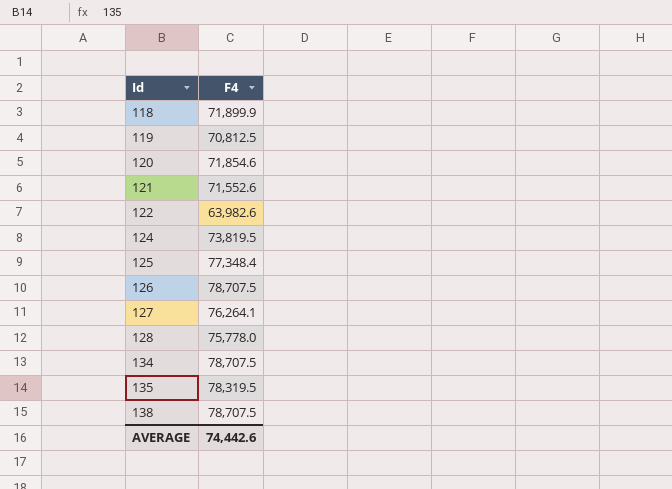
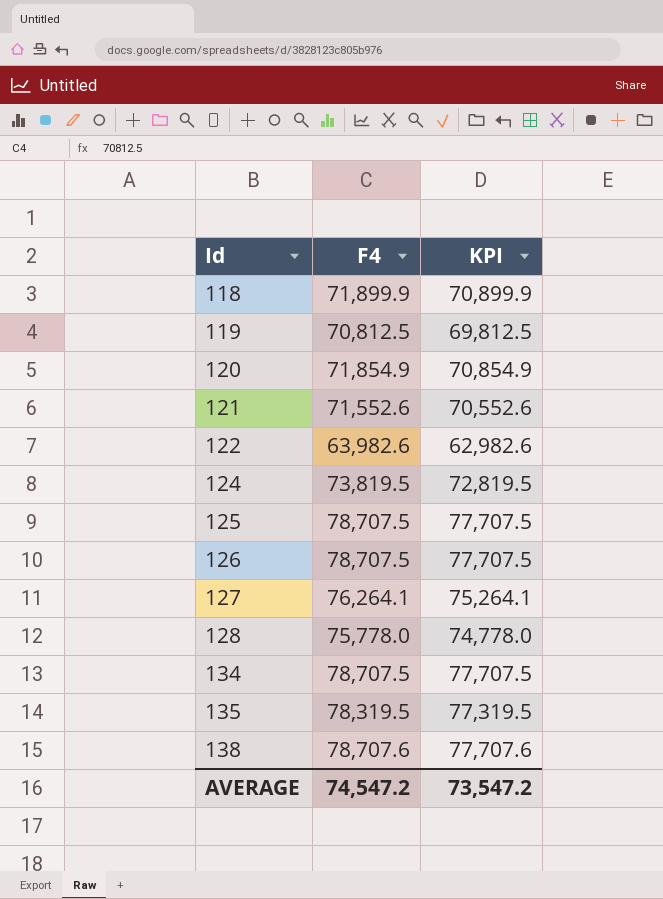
column KPI | formula: none -> [F4] - 1000
120 | F4: 71,854.6 -> 71,854.9
125 | F4: 77,348.4 -> 78,707.5
138 | F4: 78,707.5 -> 78,707.6
AVERAGE | F4: 74,442.6 -> 74,547.2

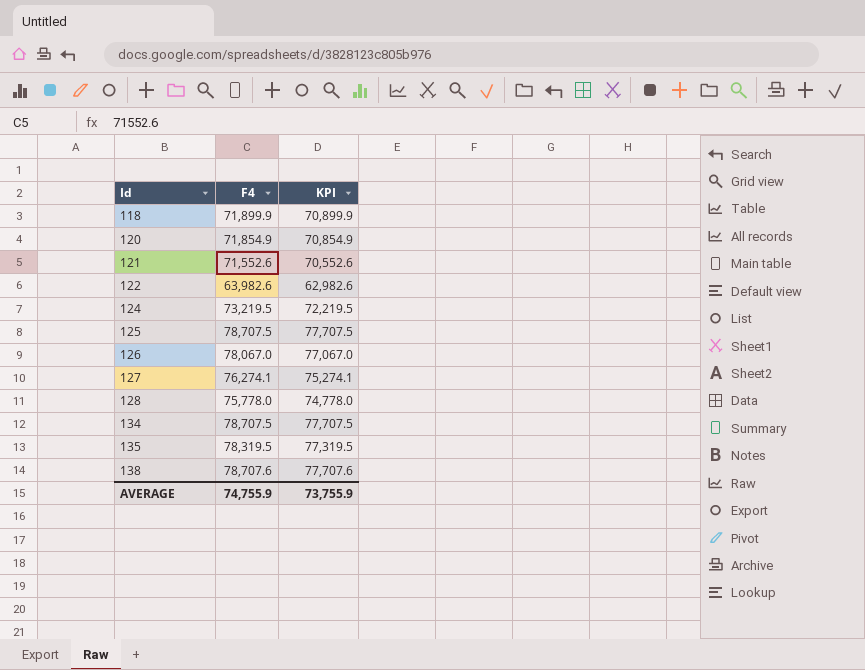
row 119: 70,812.5 | 69,812.5 -> none
124 | F4: 73,819.5 -> 73,219.5
124 | KPI: 72,819.5 -> 72,219.5
126 | F4: 78,707.5 -> 78,067.0
126 | KPI: 77,707.5 -> 77,067.0
127 | F4: 76,264.1 -> 76,274.1
127 | KPI: 75,264.1 -> 75,274.1
AVERAGE | F4: 74,547.2 -> 74,755.9
AVERAGE | KPI: 73,547.2 -> 73,755.9

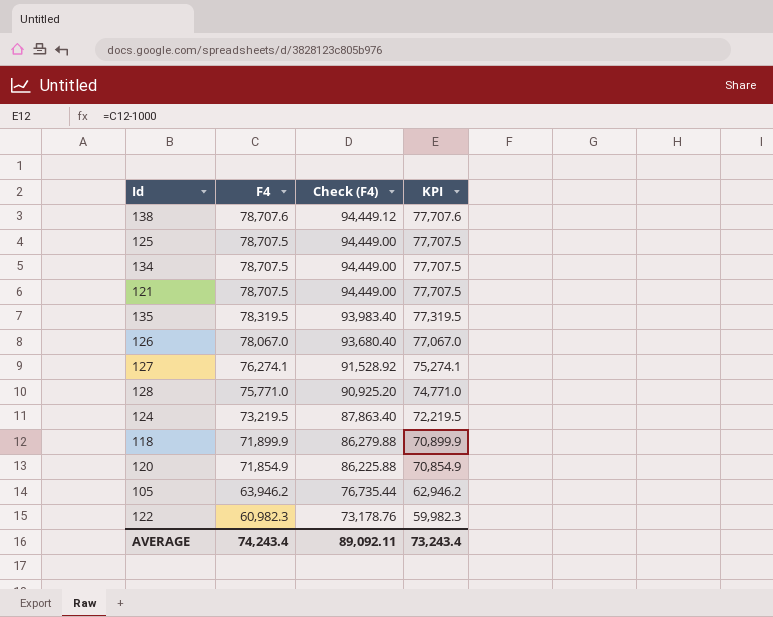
row order: Id ascending -> F4 descending
column Check (F4) | formula: none -> [F4] * 1.2
121 | F4: 71,552.6 -> 78,707.5
121 | KPI: 70,552.6 -> 77,707.5
128 | F4: 75,778.0 -> 75,771.0
128 | KPI: 74,778.0 -> 74,771.0
row 105: none -> 63,946.2 | 76,735.44 | 62,946.2
122 | F4: 63,982.6 -> 60,982.3
122 | KPI: 62,982.6 -> 59,982.3
AVERAGE | F4: 74,755.9 -> 74,243.4
AVERAGE | KPI: 73,755.9 -> 73,243.4

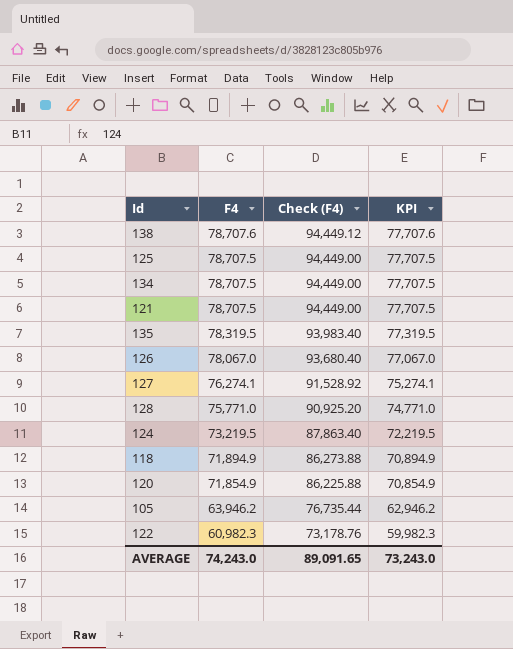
118 | F4: 71,899.9 -> 71,894.9
118 | Check (F4): 86,279.88 -> 86,273.88
118 | KPI: 70,899.9 -> 70,894.9
AVERAGE | F4: 74,243.4 -> 74,243.0
AVERAGE | Check (F4): 89,092.11 -> 89,091.65
AVERAGE | KPI: 73,243.4 -> 73,243.0

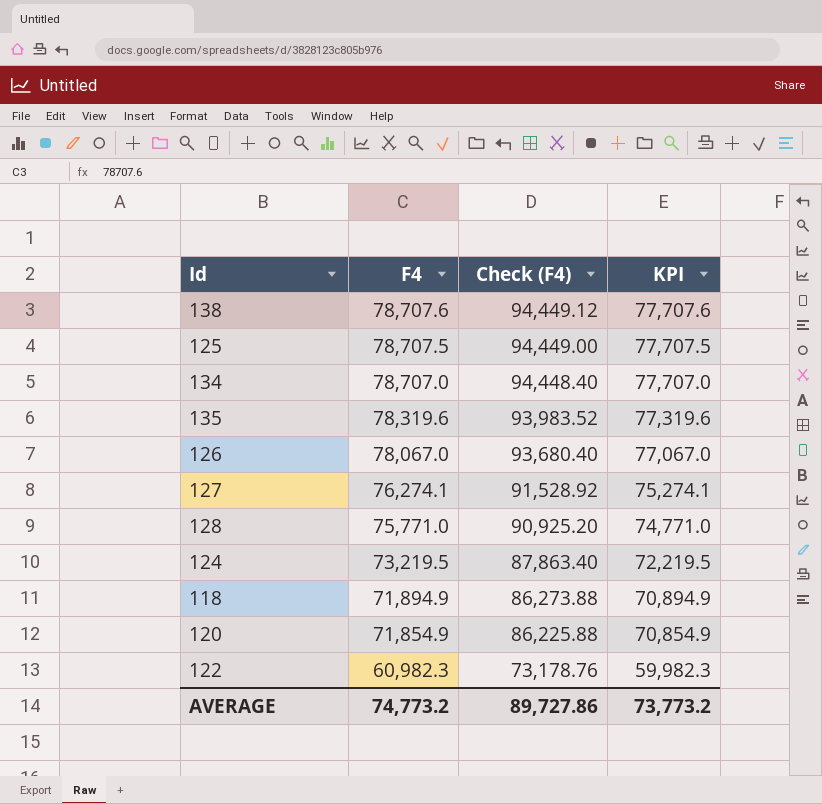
row 121: 78,707.5 | 94,449.00 | 77,707.5 -> none
row 105: 63,946.2 | 76,735.44 | 62,946.2 -> none
134 | F4: 78,707.5 -> 78,707.0
134 | Check (F4): 94,449.00 -> 94,448.40
134 | KPI: 77,707.5 -> 77,707.0
135 | F4: 78,319.5 -> 78,319.6
135 | Check (F4): 93,983.40 -> 93,983.52
135 | KPI: 77,319.5 -> 77,319.6
AVERAGE | F4: 74,243.0 -> 74,773.2
AVERAGE | Check (F4): 89,091.65 -> 89,727.86
AVERAGE | KPI: 73,243.0 -> 73,773.2

